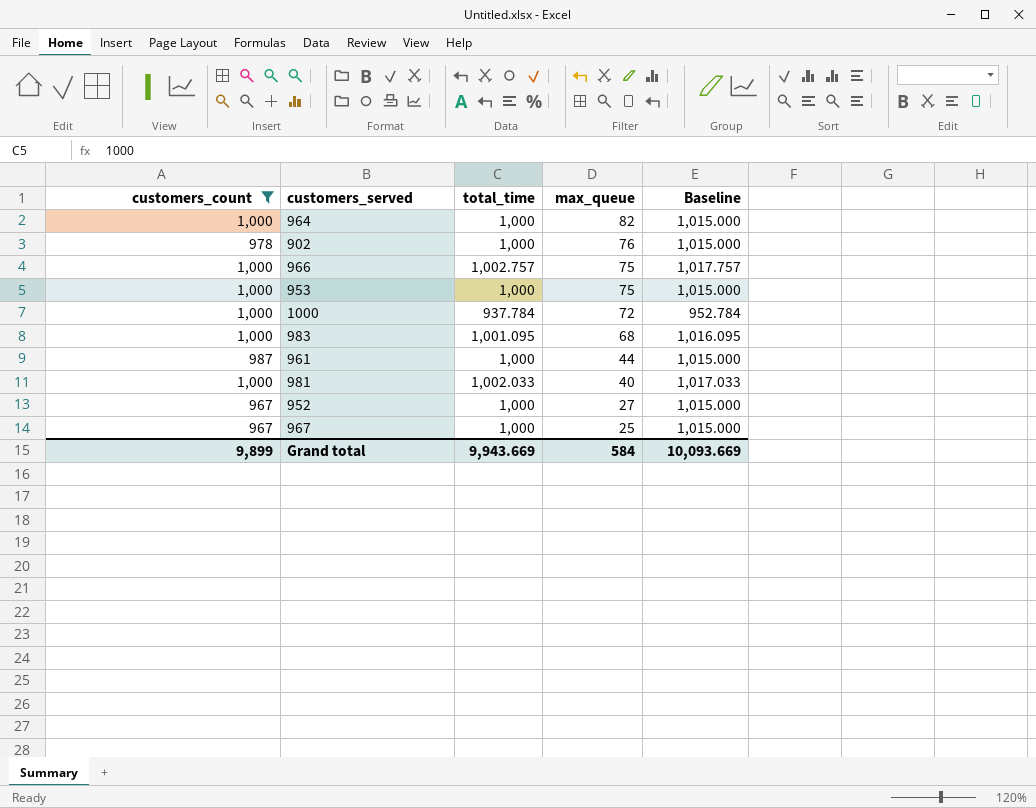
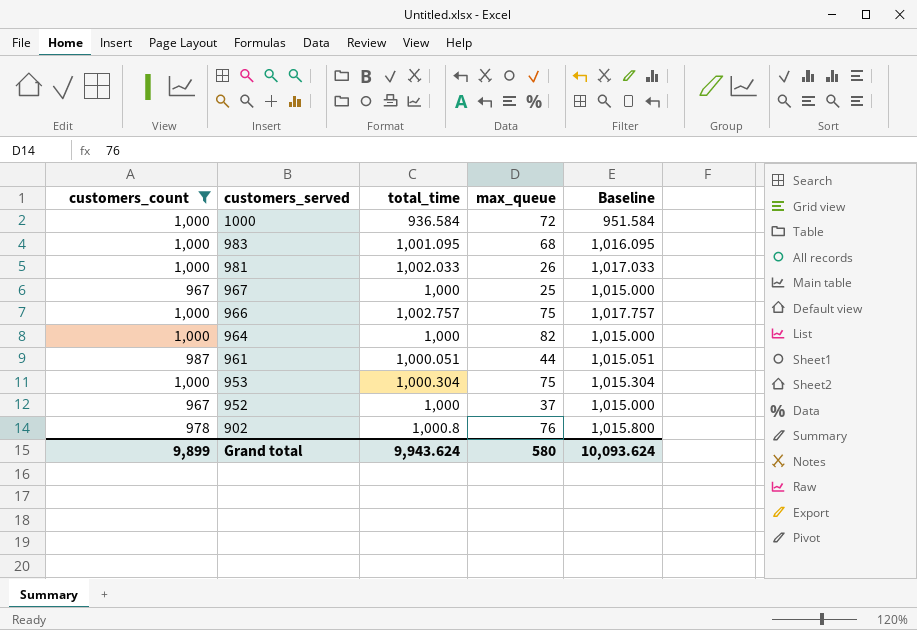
row order: max_queue descending -> customers_served descending
1000 | total_time: 937.784 -> 936.584
1000 | Baseline: 952.784 -> 951.584
981 | max_queue: 40 -> 26
961 | total_time: 1,000 -> 1,000.051
961 | Baseline: 1,015.000 -> 1,015.051
953 | total_time: 1,000 -> 1,000.304
953 | Baseline: 1,015.000 -> 1,015.304
952 | max_queue: 27 -> 37
902 | total_time: 1,000 -> 1,000.8
902 | Baseline: 1,015.000 -> 1,015.800
Grand total | total_time: 9,943.669 -> 9,943.624
Grand total | max_queue: 584 -> 580
Grand total | Baseline: 10,093.669 -> 10,093.624

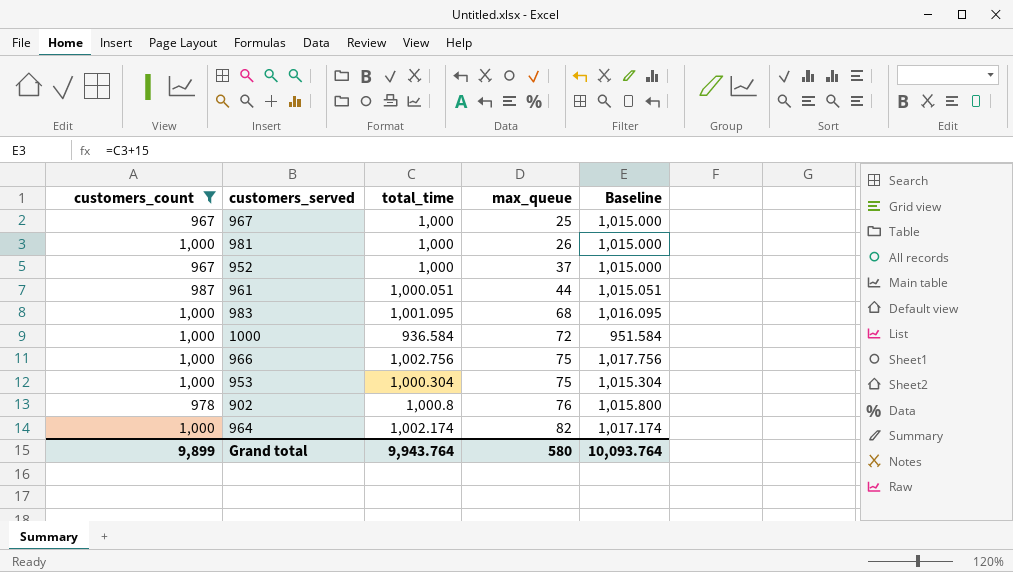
row order: customers_served descending -> max_queue ascending
981 | total_time: 1,002.033 -> 1,000
981 | Baseline: 1,017.033 -> 1,015.000
966 | total_time: 1,002.757 -> 1,002.756
966 | Baseline: 1,017.757 -> 1,017.756
964 | total_time: 1,000 -> 1,002.174
964 | Baseline: 1,015.000 -> 1,017.174
Grand total | total_time: 9,943.624 -> 9,943.764
Grand total | Baseline: 10,093.624 -> 10,093.764

